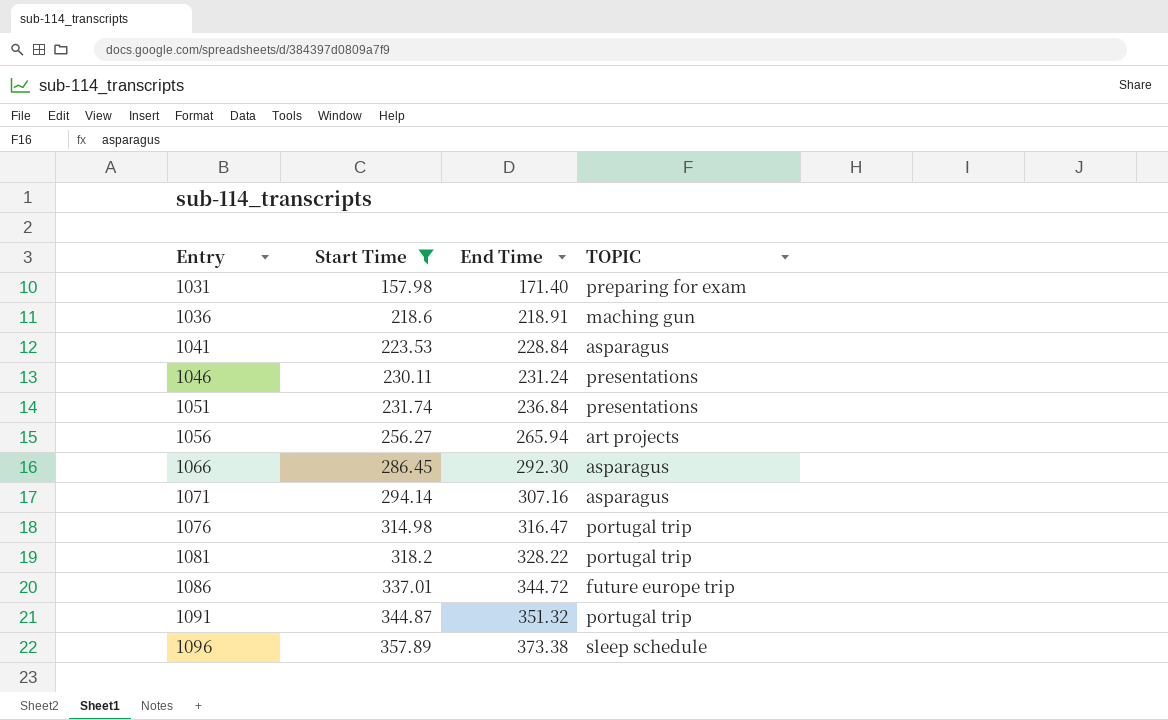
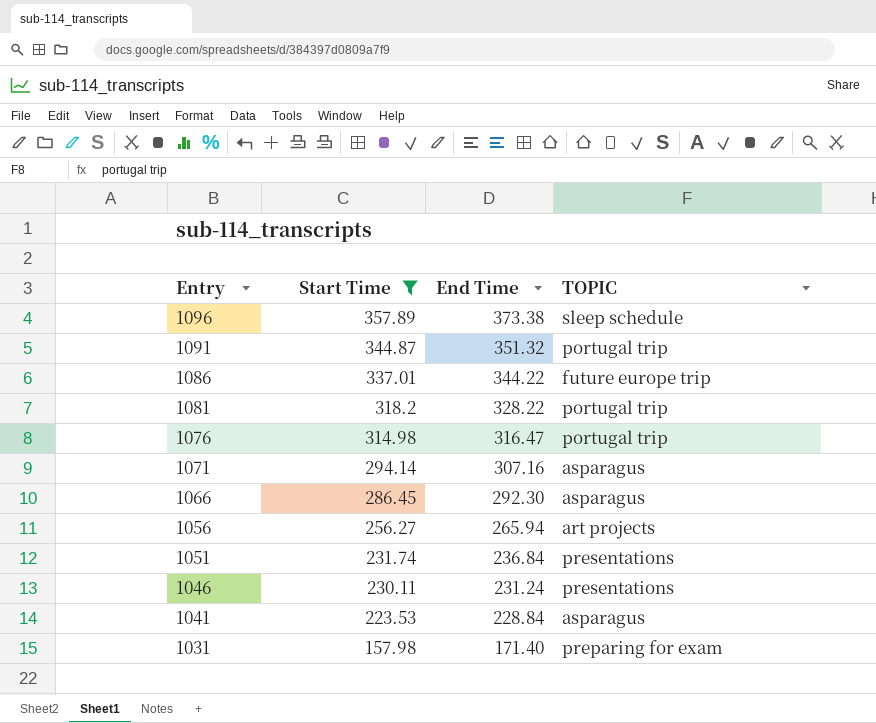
row order: Entry ascending -> Entry descending
row 1036: 218.6 | 218.91 | maching gun -> none
1086 | End Time: 344.72 -> 344.22

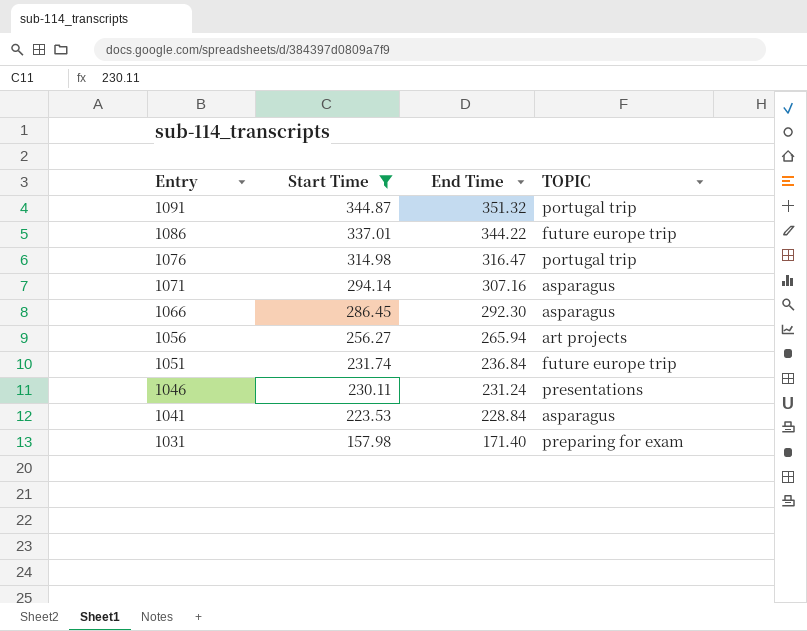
row 1096: 357.89 | 373.38 | sleep schedule -> none
row 1081: 318.2 | 328.22 | portugal trip -> none
1051 | TOPIC: presentations -> future europe trip

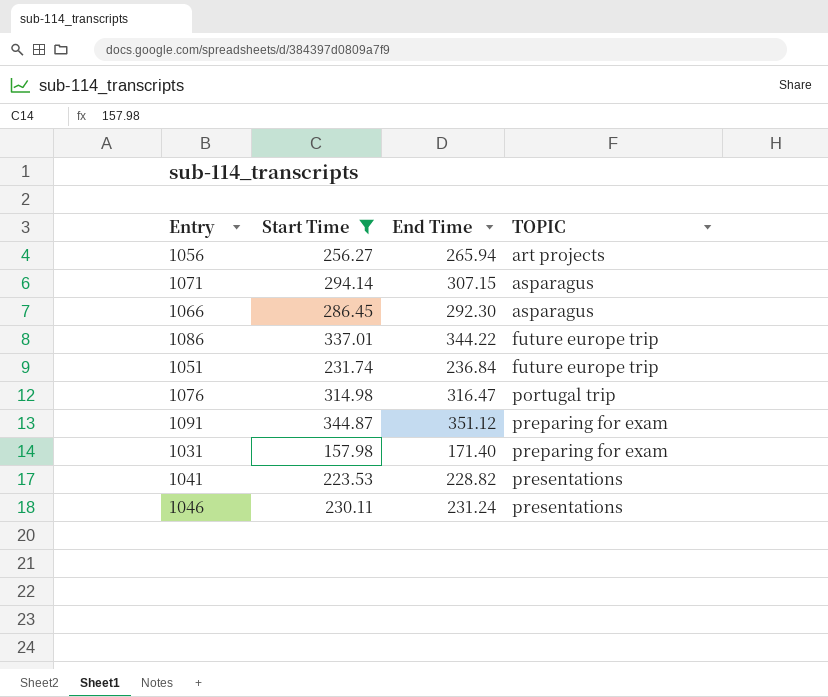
row order: Entry descending -> TOPIC ascending
1071 | End Time: 307.16 -> 307.15
1091 | End Time: 351.32 -> 351.12
1091 | TOPIC: portugal trip -> preparing for exam
1041 | End Time: 228.84 -> 228.82
1041 | TOPIC: asparagus -> presentations

